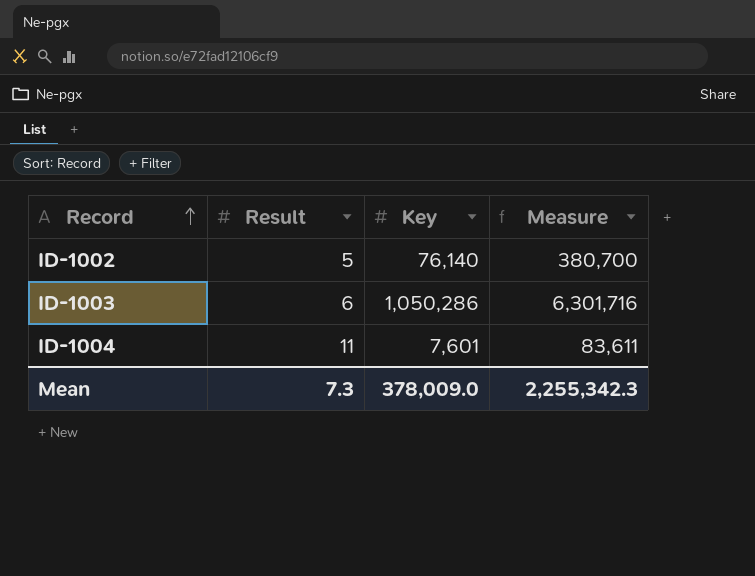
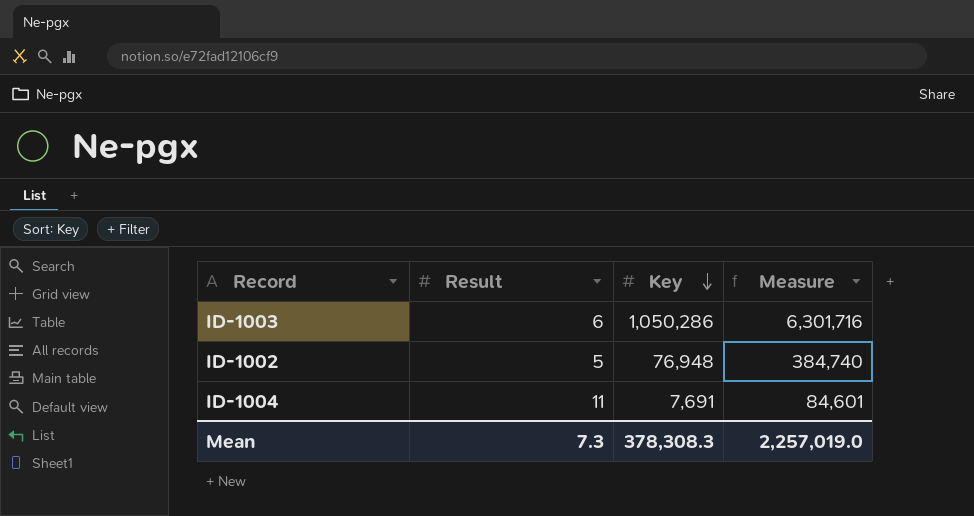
row order: Record ascending -> Key descending
ID-1002 | Key: 76,140 -> 76,948
ID-1002 | Measure: 380,700 -> 384,740
ID-1004 | Key: 7,601 -> 7,691
ID-1004 | Measure: 83,611 -> 84,601
Mean | Key: 378,009.0 -> 378,308.3
Mean | Measure: 2,255,342.3 -> 2,257,019.0

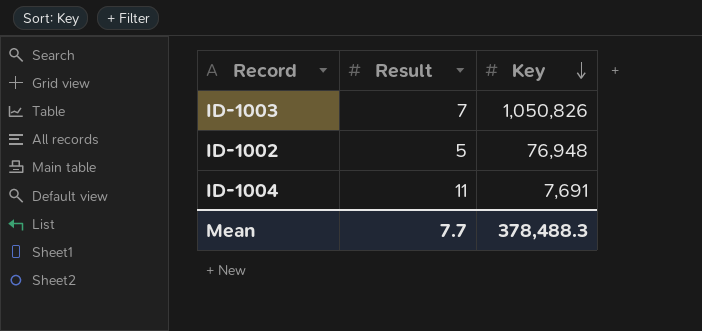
column Measure | formula: [Result] * [Key] -> none
ID-1003 | Result: 6 -> 7
ID-1003 | Key: 1,050,286 -> 1,050,826
Mean | Result: 7.3 -> 7.7
Mean | Key: 378,308.3 -> 378,488.3

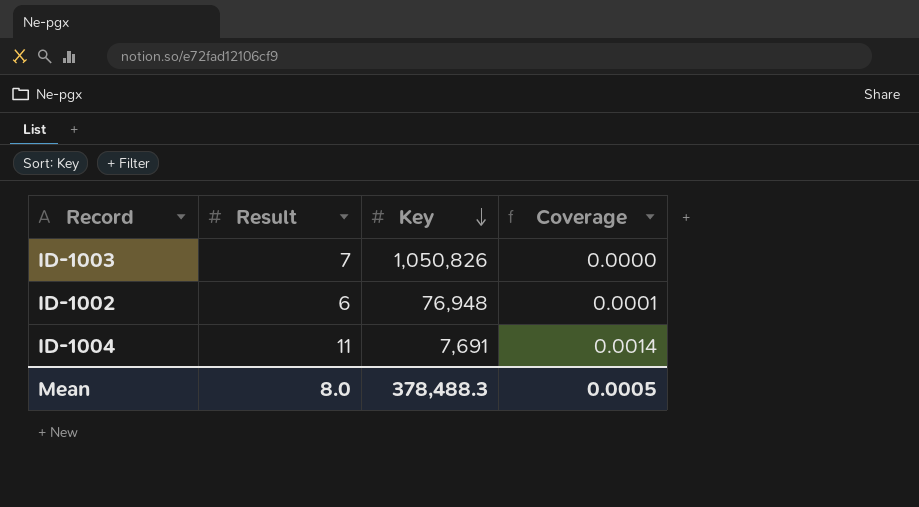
column Coverage | formula: none -> [Result] / [Key]
ID-1002 | Result: 5 -> 6
Mean | Result: 7.7 -> 8.0

